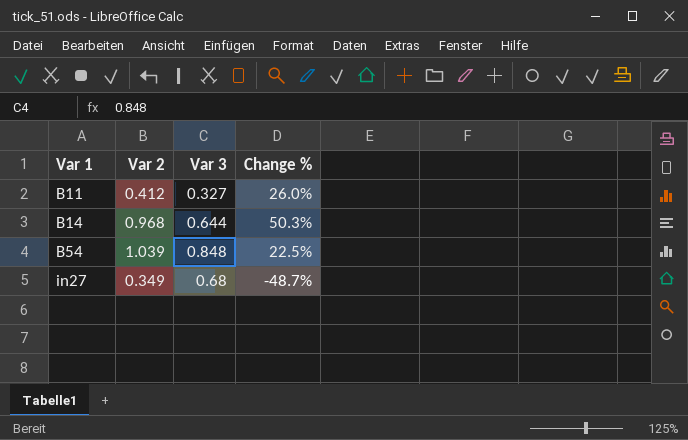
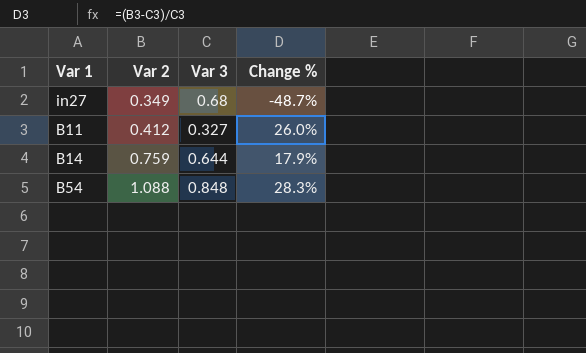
row order: Var 1 ascending -> Var 2 ascending
B14 | Var 2: 0.968 -> 0.759
B14 | Change %: 50.3% -> 17.9%
B54 | Var 2: 1.039 -> 1.088
B54 | Change %: 22.5% -> 28.3%

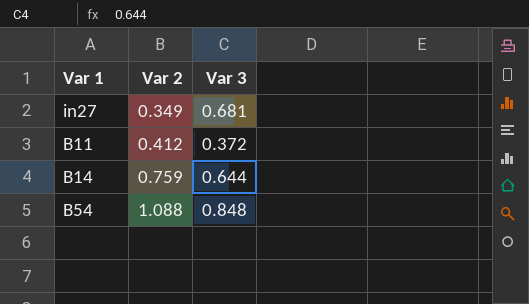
column Change % | formula: ([Var 2] - [Var 3]) / [Var 3] -> none
in27 | Var 3: 0.68 -> 0.681
B11 | Var 3: 0.327 -> 0.372

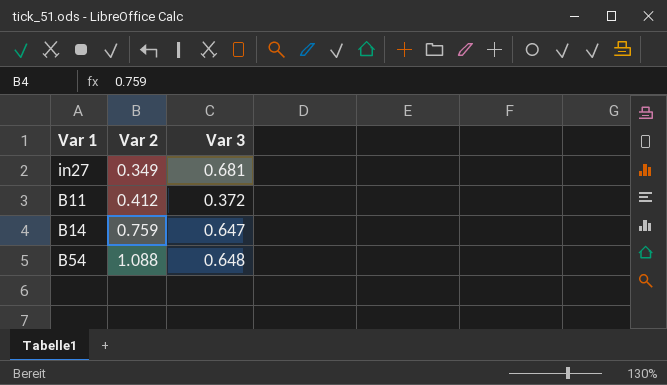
B14 | Var 3: 0.644 -> 0.647
B54 | Var 3: 0.848 -> 0.648

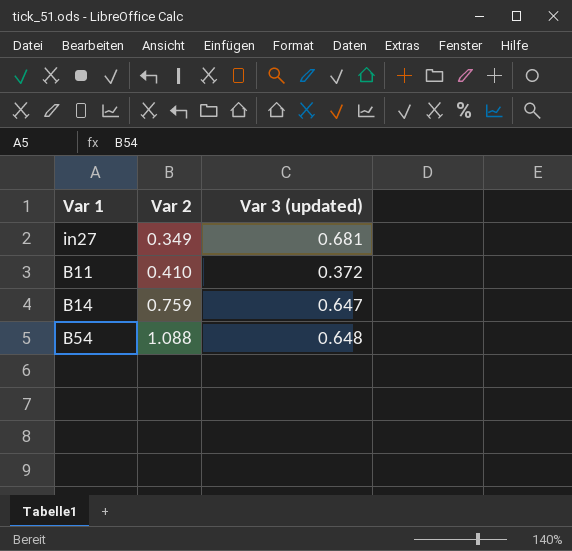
column name: Var 3 -> Var 3 (updated)
B11 | Var 2: 0.412 -> 0.410

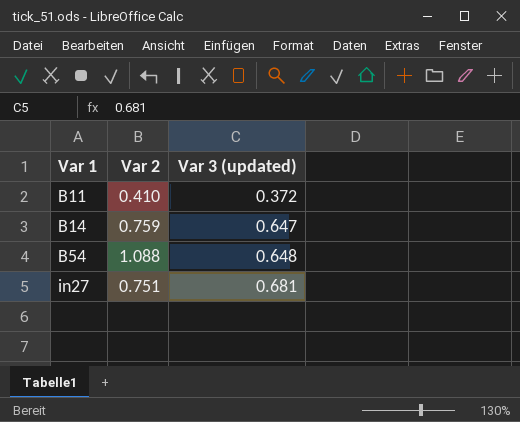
row order: Var 2 ascending -> Var 1 ascending
in27 | Var 2: 0.349 -> 0.751

